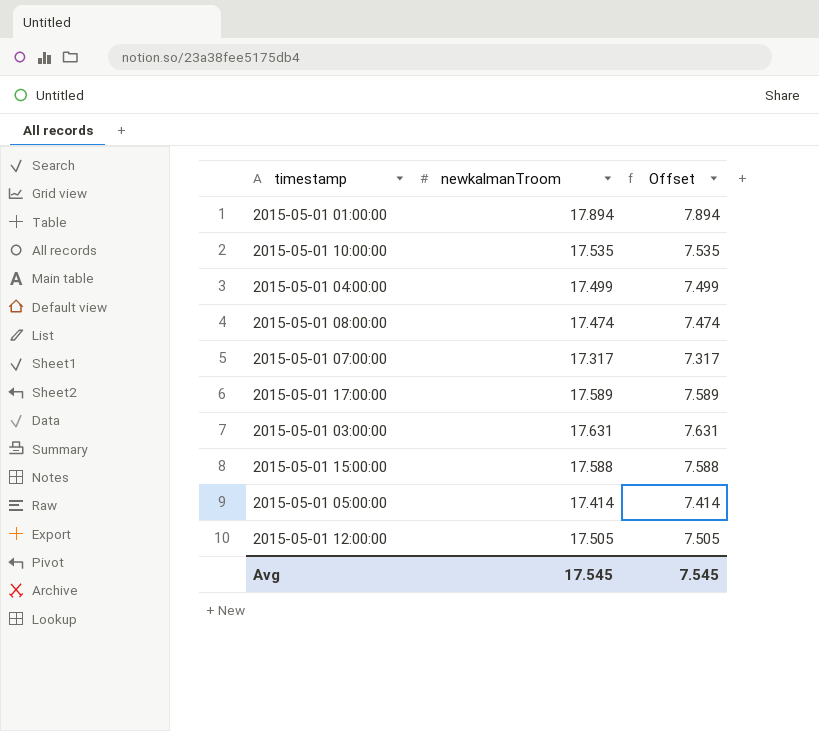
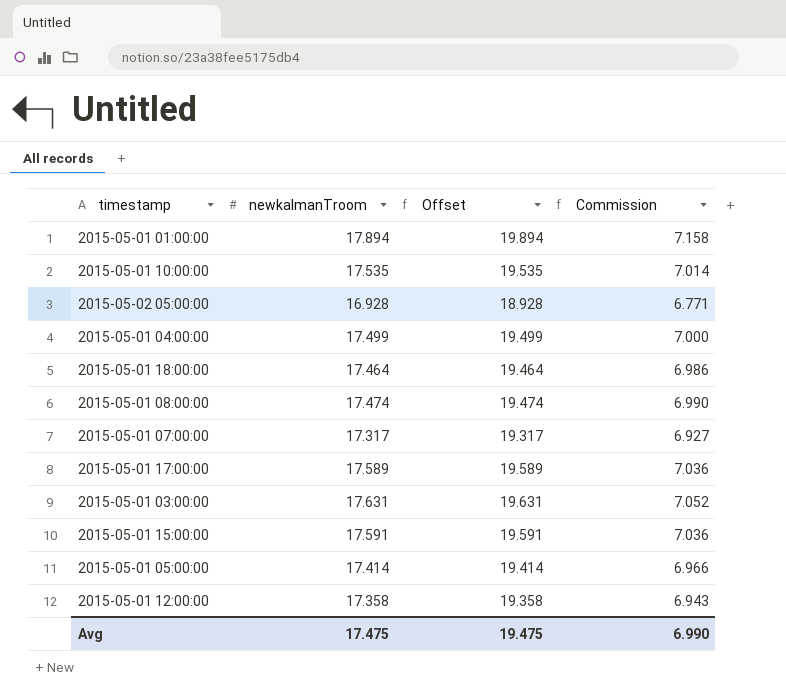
column Offset | formula: [newkalmanTroom] - 10 -> [newkalmanTroom] + 2
column Commission | formula: none -> [newkalmanTroom] * 0.4
row 2015-05-02 05:00:00: none -> 16.928 | 18.928 | 6.771
row 2015-05-01 18:00:00: none -> 17.464 | 19.464 | 6.986
2015-05-01 15:00:00 | newkalmanTroom: 17.588 -> 17.591
2015-05-01 12:00:00 | newkalmanTroom: 17.505 -> 17.358
Avg | newkalmanTroom: 17.545 -> 17.475
Avg | Offset: 7.545 -> 19.475

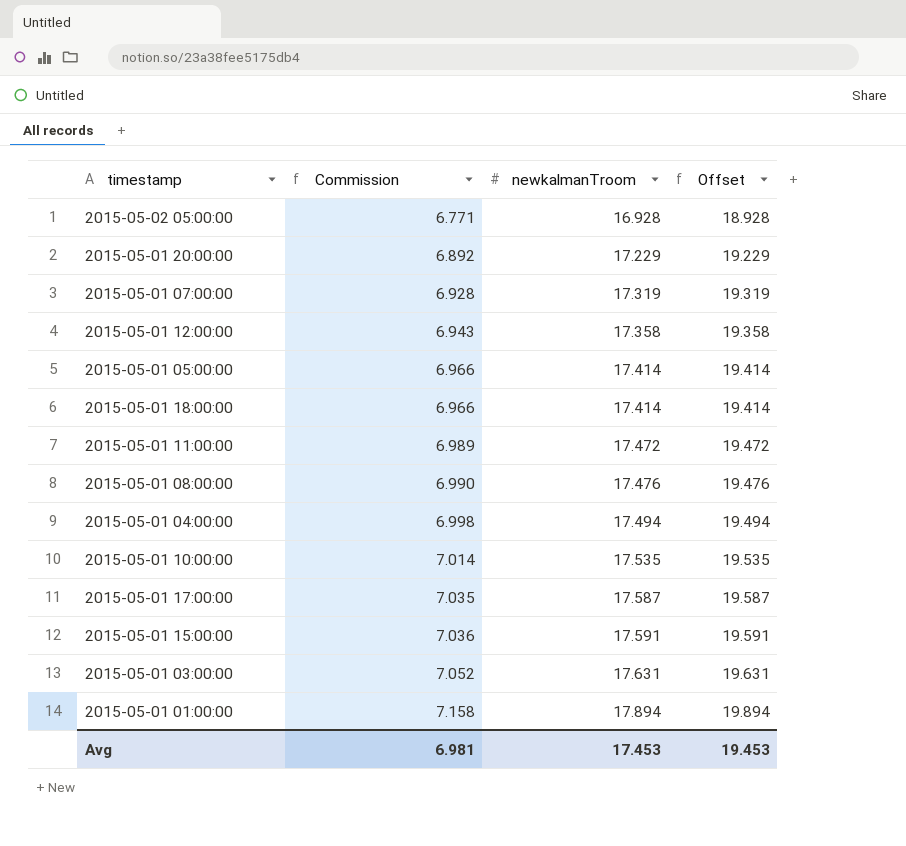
row order: none -> Commission ascending
column Commission | position: 4 -> 2
row 2015-05-01 20:00:00: none -> 6.892 | 17.229 | 19.229
2015-05-01 07:00:00 | Commission: 6.927 -> 6.928
2015-05-01 07:00:00 | newkalmanTroom: 17.317 -> 17.319
2015-05-01 07:00:00 | Offset: 19.317 -> 19.319
2015-05-01 18:00:00 | Commission: 6.986 -> 6.966
2015-05-01 18:00:00 | newkalmanTroom: 17.464 -> 17.414
2015-05-01 18:00:00 | Offset: 19.464 -> 19.414
row 2015-05-01 11:00:00: none -> 6.989 | 17.472 | 19.472
2015-05-01 08:00:00 | newkalmanTroom: 17.474 -> 17.476
2015-05-01 08:00:00 | Offset: 19.474 -> 19.476
2015-05-01 04:00:00 | Commission: 7.000 -> 6.998
2015-05-01 04:00:00 | newkalmanTroom: 17.499 -> 17.494
2015-05-01 04:00:00 | Offset: 19.499 -> 19.494
2015-05-01 17:00:00 | Commission: 7.036 -> 7.035
2015-05-01 17:00:00 | newkalmanTroom: 17.589 -> 17.587
2015-05-01 17:00:00 | Offset: 19.589 -> 19.587
Avg | Commission: 6.990 -> 6.981
Avg | newkalmanTroom: 17.475 -> 17.453
Avg | Offset: 19.475 -> 19.453

